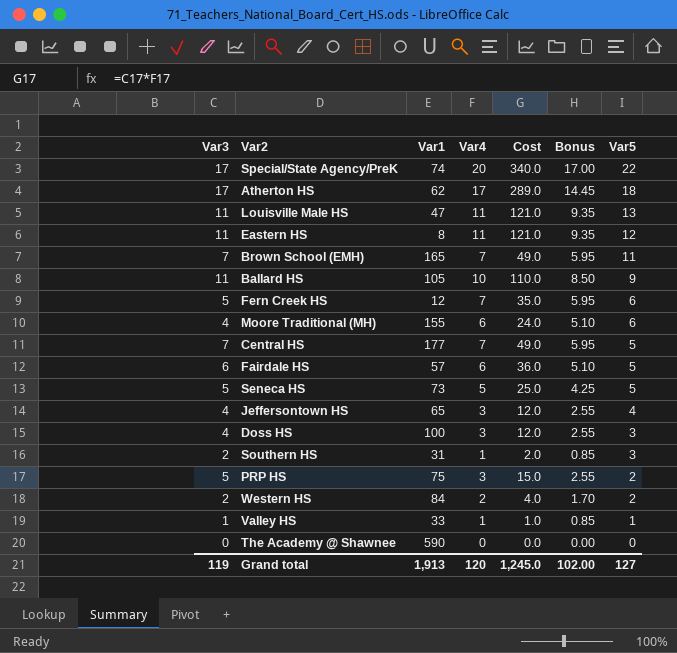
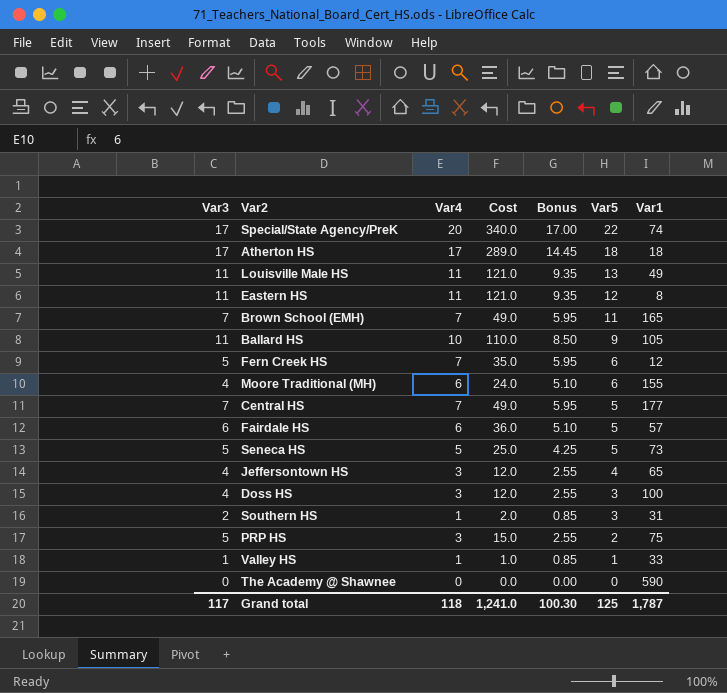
column Var1 | position: 3 -> 7
row Western HS: 2 | 84 | 2 | 4.0 | 1.70 | 2 -> none
Atherton HS | Var1: 62 -> 18
Louisville Male HS | Var1: 47 -> 49
Grand total | Var3: 119 -> 117
Grand total | Var4: 120 -> 118
Grand total | Cost: 1,245.0 -> 1,241.0
Grand total | Bonus: 102.00 -> 100.30
Grand total | Var5: 127 -> 125
Grand total | Var1: 1,913 -> 1,787

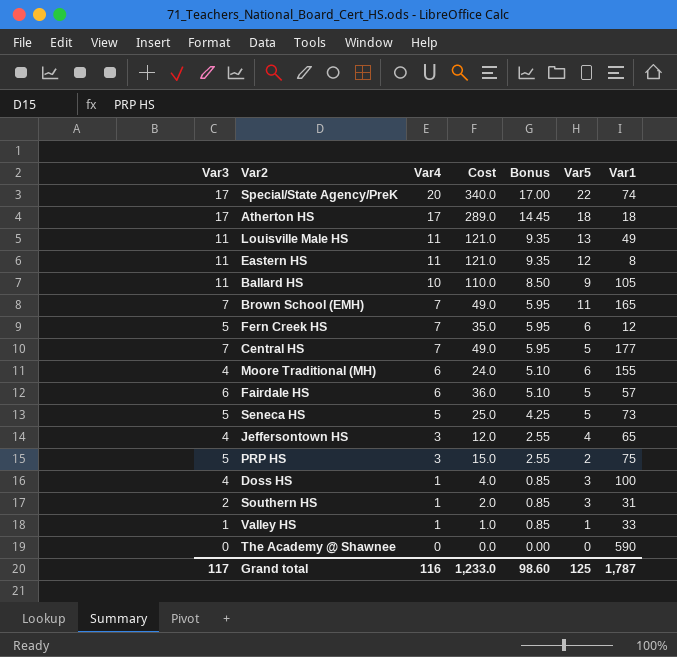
row order: Var5 descending -> Var4 descending
Doss HS | Var4: 3 -> 1
Doss HS | Cost: 12.0 -> 4.0
Doss HS | Bonus: 2.55 -> 0.85
Grand total | Var4: 118 -> 116
Grand total | Cost: 1,241.0 -> 1,233.0
Grand total | Bonus: 100.30 -> 98.60

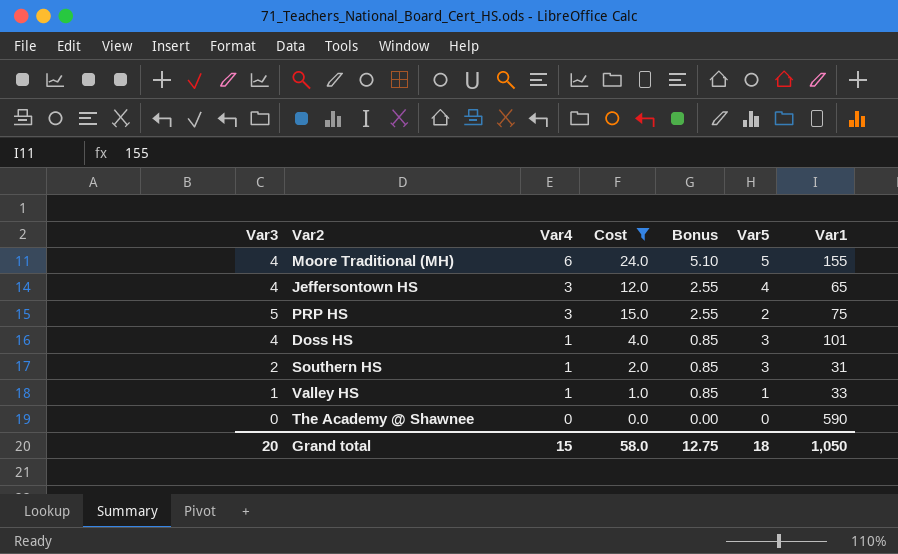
filter: none -> Cost <= 24.0
Moore Traditional (MH) | Var5: 6 -> 5
Doss HS | Var1: 100 -> 101
Grand total | Var3: 117 -> 20
Grand total | Var4: 116 -> 15
Grand total | Cost: 1,233.0 -> 58.0
Grand total | Bonus: 98.60 -> 12.75
Grand total | Var5: 125 -> 18
Grand total | Var1: 1,787 -> 1,050

